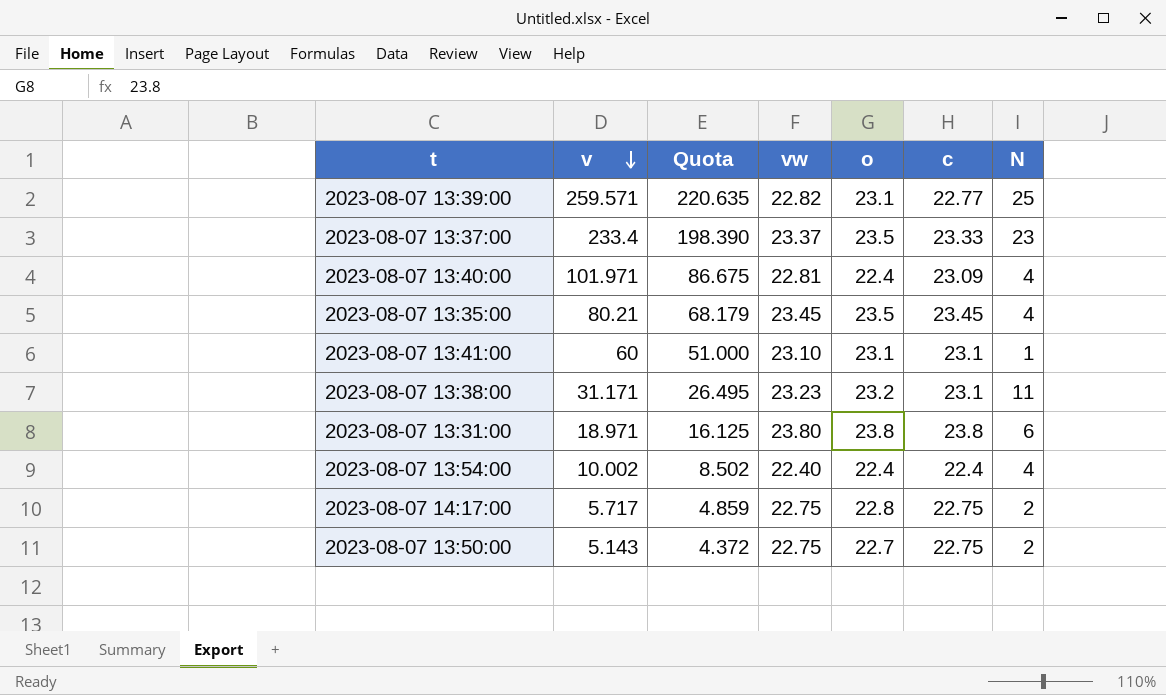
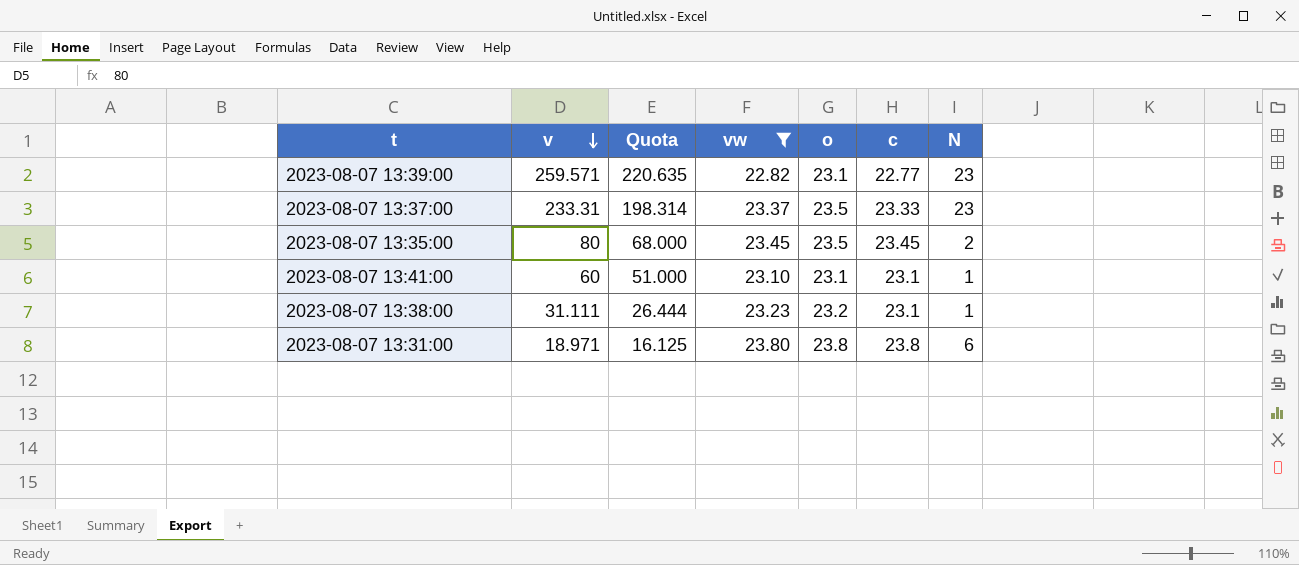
filter: none -> vw >= 22.82
2023-08-07 13:39:00 | N: 25 -> 23
2023-08-07 13:37:00 | v: 233.4 -> 233.31
2023-08-07 13:37:00 | Quota: 198.390 -> 198.314
2023-08-07 13:35:00 | v: 80.21 -> 80
2023-08-07 13:35:00 | Quota: 68.179 -> 68.000
2023-08-07 13:35:00 | N: 4 -> 2
2023-08-07 13:38:00 | v: 31.171 -> 31.111
2023-08-07 13:38:00 | Quota: 26.495 -> 26.444
2023-08-07 13:38:00 | N: 11 -> 1

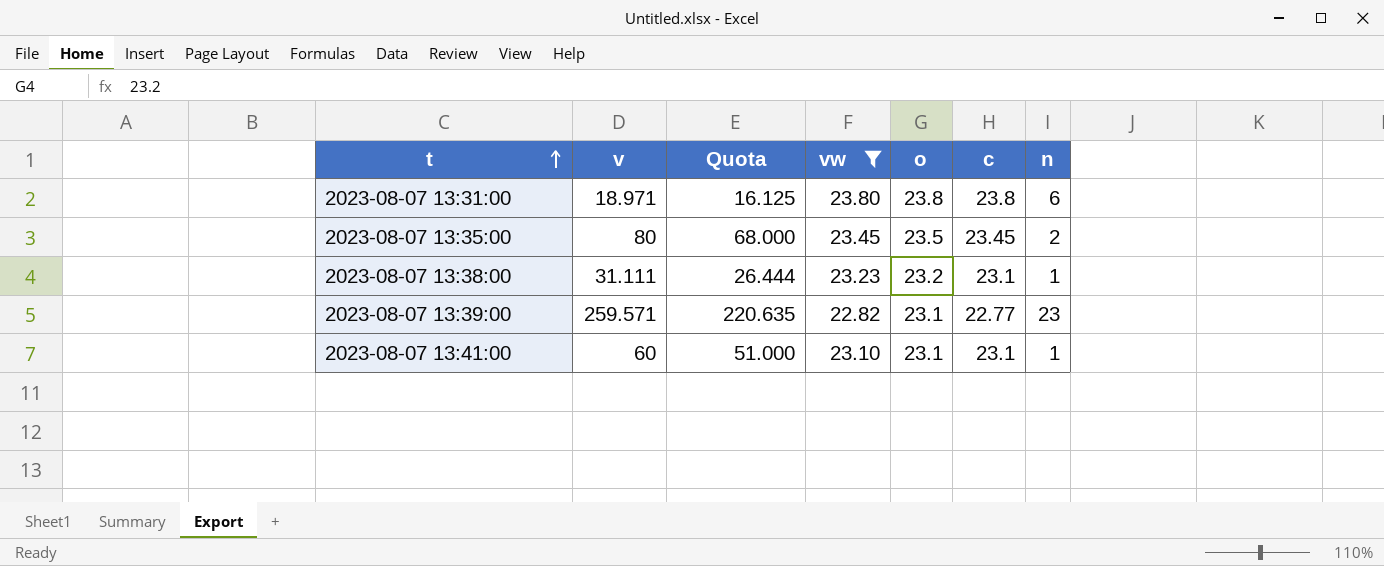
row order: v descending -> t ascending
column name: N -> n
row 2023-08-07 13:37:00: 233.31 | 198.314 | 23.37 | 23.5 | 23.33 | 23 -> none

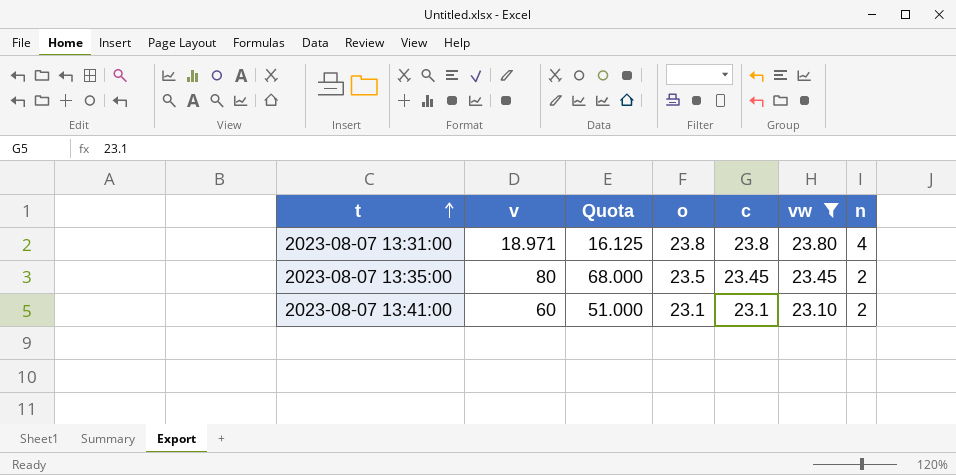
column vw | position: 4 -> 6
row 2023-08-07 13:38:00: 31.111 | 26.444 | 23.23 | 23.2 | 23.1 | 1 -> none
row 2023-08-07 13:39:00: 259.571 | 220.635 | 22.82 | 23.1 | 22.77 | 23 -> none
2023-08-07 13:31:00 | n: 6 -> 4
2023-08-07 13:41:00 | n: 1 -> 2

